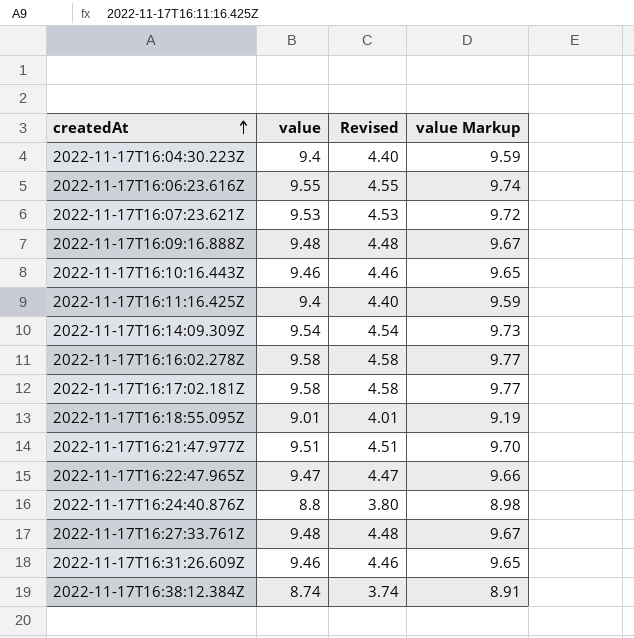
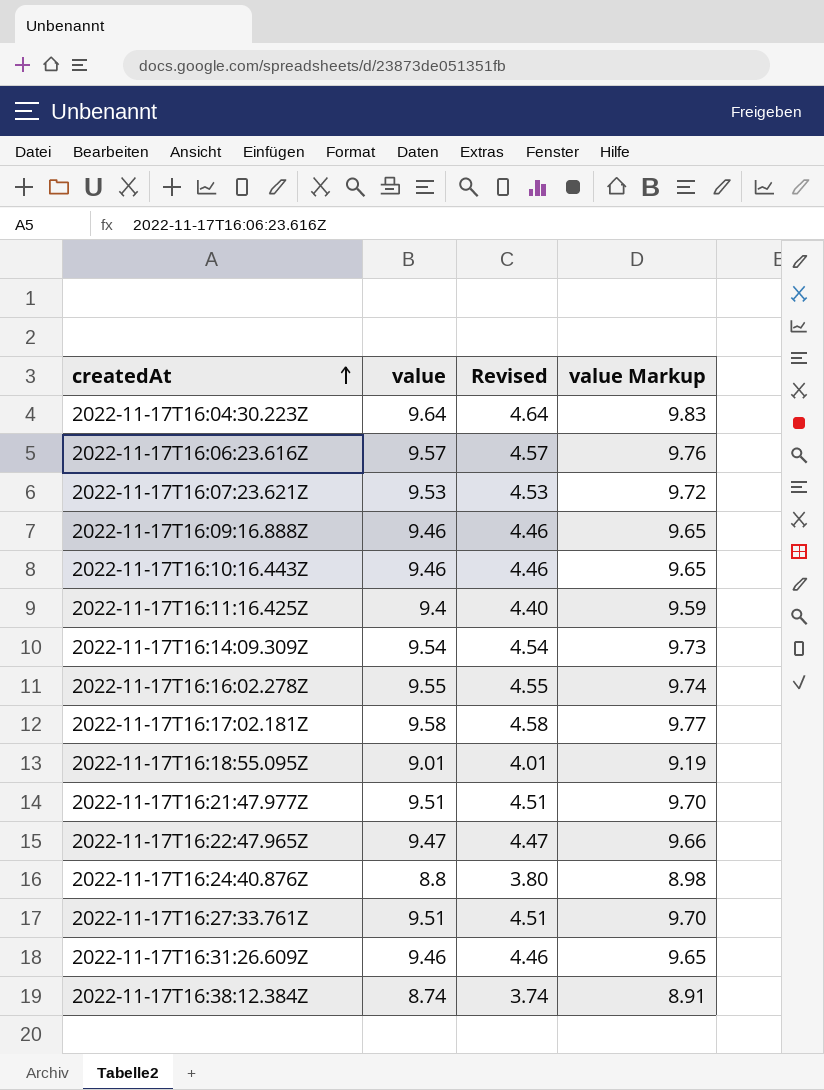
2022-11-17T16:04:30.223Z | value: 9.4 -> 9.64
2022-11-17T16:04:30.223Z | Revised: 4.40 -> 4.64
2022-11-17T16:04:30.223Z | value Markup: 9.59 -> 9.83
2022-11-17T16:06:23.616Z | value: 9.55 -> 9.57
2022-11-17T16:06:23.616Z | Revised: 4.55 -> 4.57
2022-11-17T16:06:23.616Z | value Markup: 9.74 -> 9.76
2022-11-17T16:09:16.888Z | value: 9.48 -> 9.46
2022-11-17T16:09:16.888Z | Revised: 4.48 -> 4.46
2022-11-17T16:09:16.888Z | value Markup: 9.67 -> 9.65
2022-11-17T16:16:02.278Z | value: 9.58 -> 9.55
2022-11-17T16:16:02.278Z | Revised: 4.58 -> 4.55
2022-11-17T16:16:02.278Z | value Markup: 9.77 -> 9.74
2022-11-17T16:27:33.761Z | value: 9.48 -> 9.51
2022-11-17T16:27:33.761Z | Revised: 4.48 -> 4.51
2022-11-17T16:27:33.761Z | value Markup: 9.67 -> 9.70

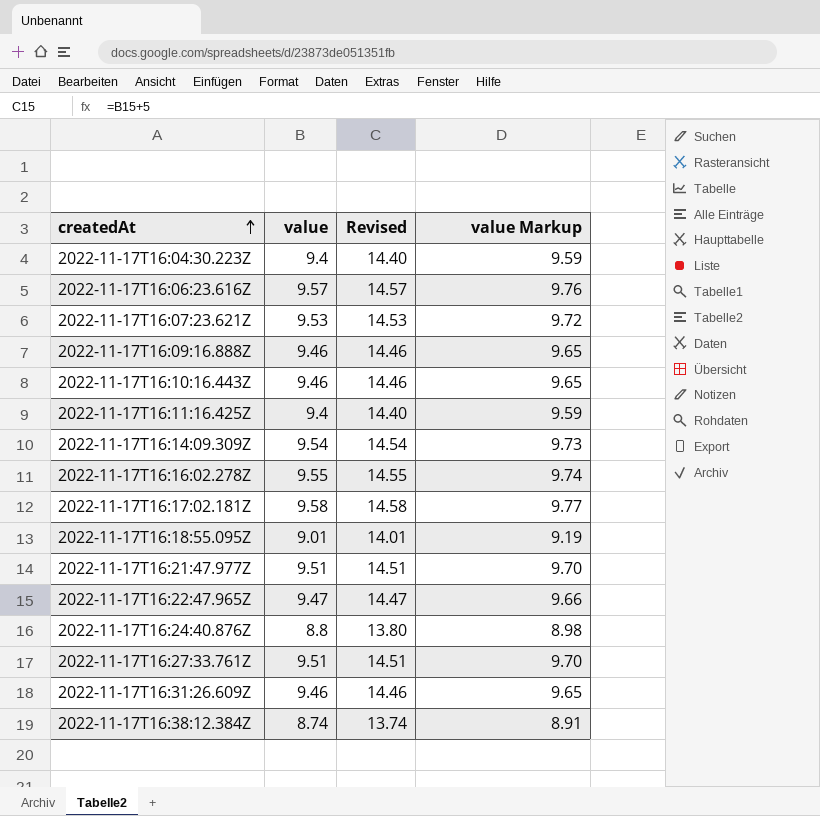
column Revised | formula: [value] - 5 -> [value] + 5
2022-11-17T16:04:30.223Z | value: 9.64 -> 9.4
2022-11-17T16:04:30.223Z | value Markup: 9.83 -> 9.59

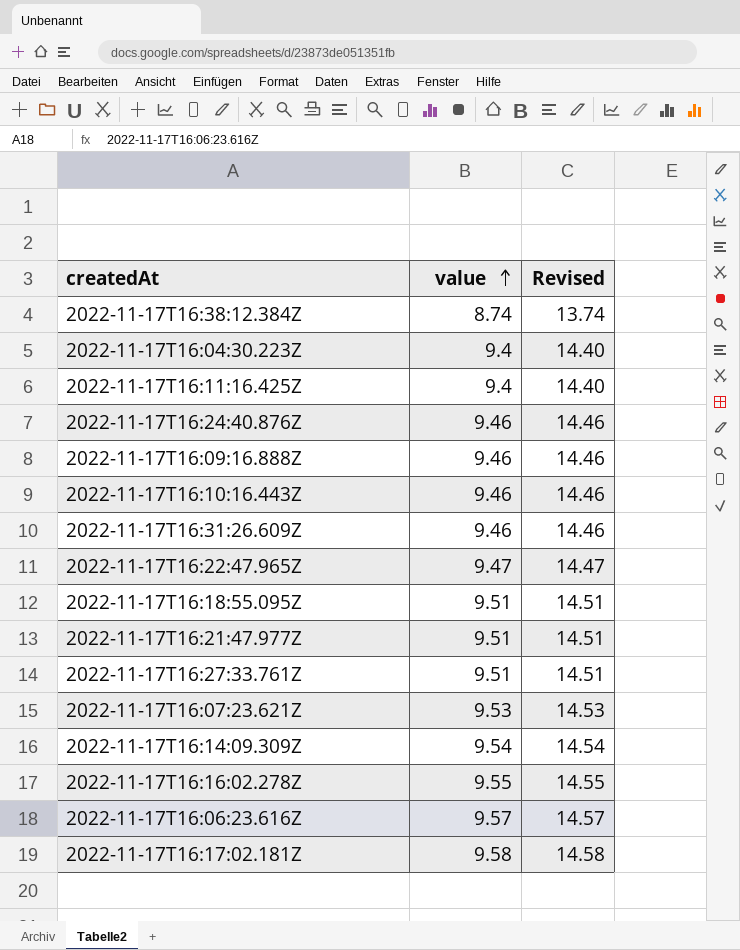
row order: createdAt ascending -> value ascending
column value Markup | formula: [value] * 1.02 -> none
2022-11-17T16:24:40.876Z | value: 8.8 -> 9.46
2022-11-17T16:24:40.876Z | Revised: 13.80 -> 14.46
2022-11-17T16:18:55.095Z | value: 9.01 -> 9.51
2022-11-17T16:18:55.095Z | Revised: 14.01 -> 14.51

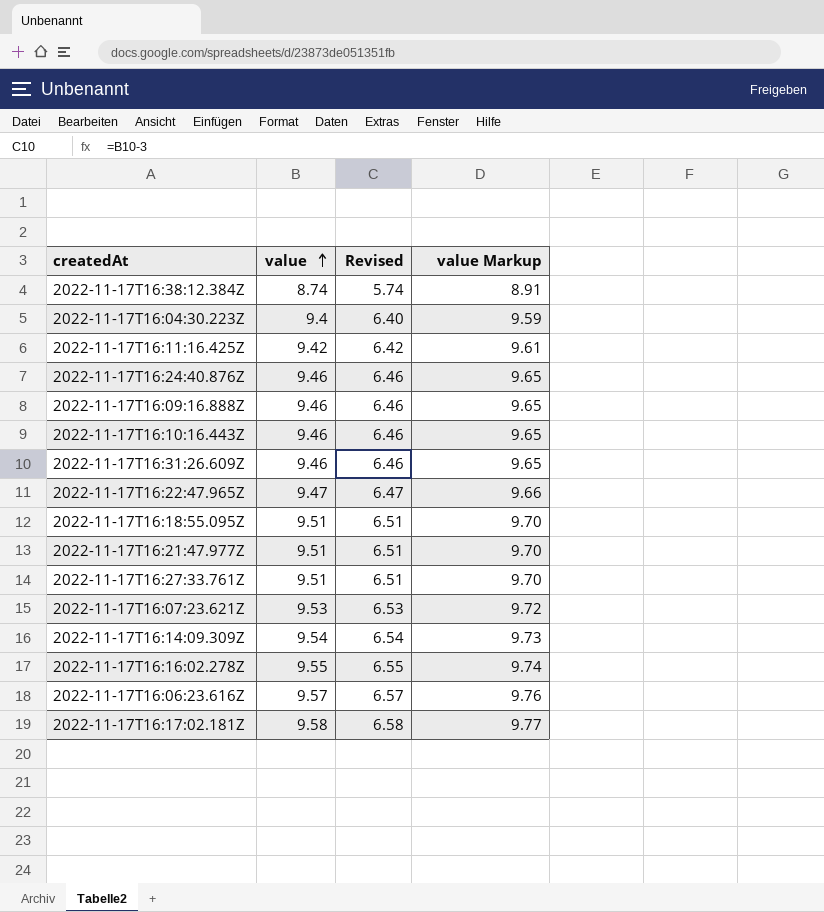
column Revised | formula: [value] + 5 -> [value] - 3
column value Markup | formula: none -> [value] * 1.02
2022-11-17T16:11:16.425Z | value: 9.4 -> 9.42

